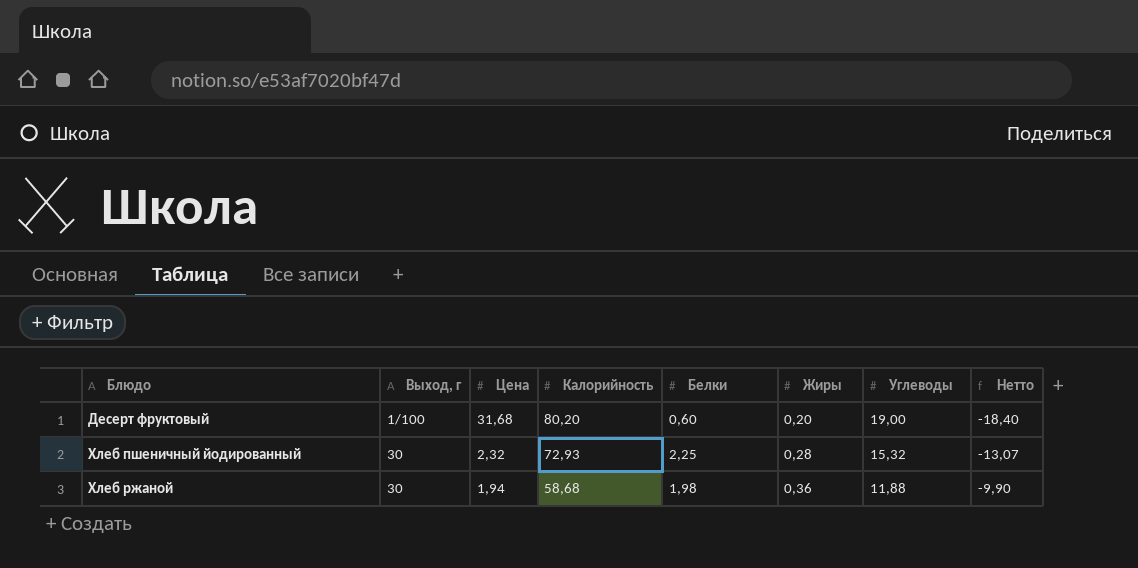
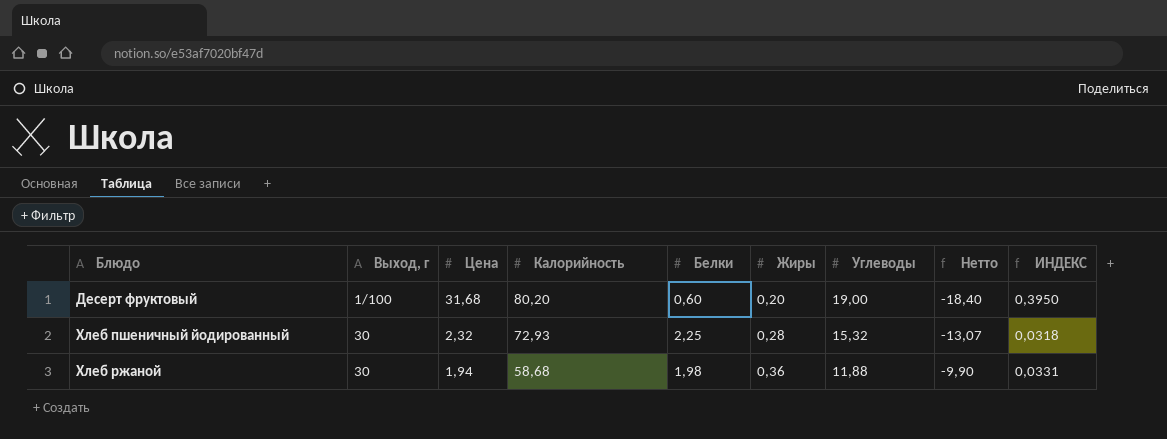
column ИНДЕКС | formula: none -> [Цена] / [Калорийность]

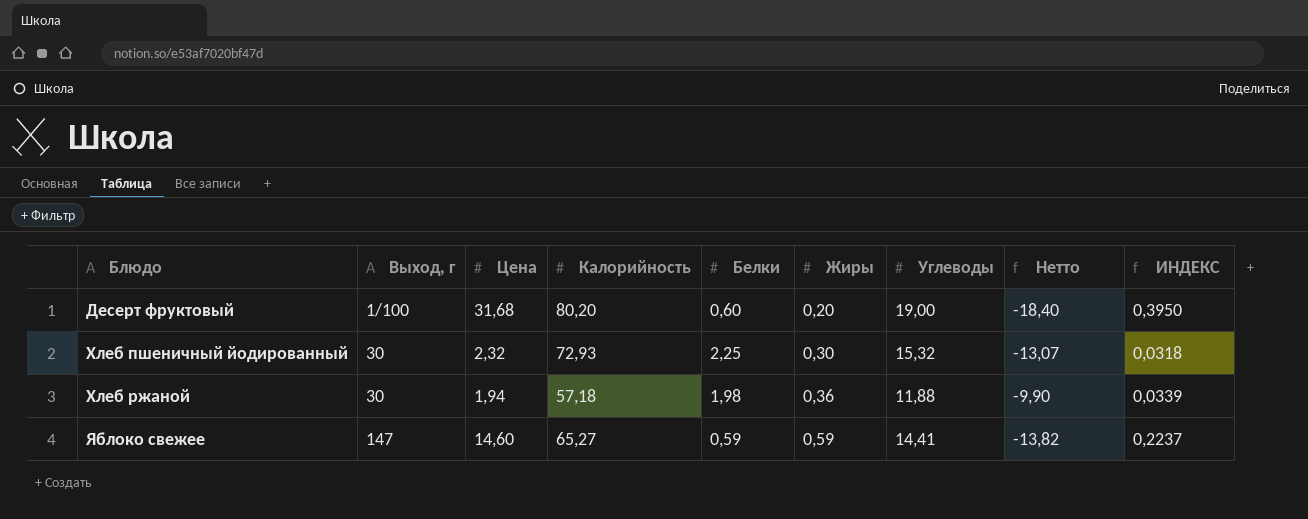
Хлеб пшеничный йодированный | Жиры: 0,28 -> 0,30
Хлеб ржаной | Калорийность: 58,68 -> 57,18
Хлеб ржаной | ИНДЕКС: 0,0331 -> 0,0339
row Яблоко свежее: none -> 147 | 14,60 | 65,27 | 0,59 | 0,59 | 14,41 | -13,82 | 0,2237

